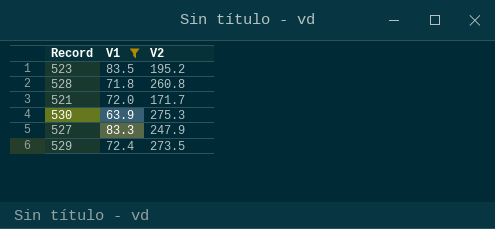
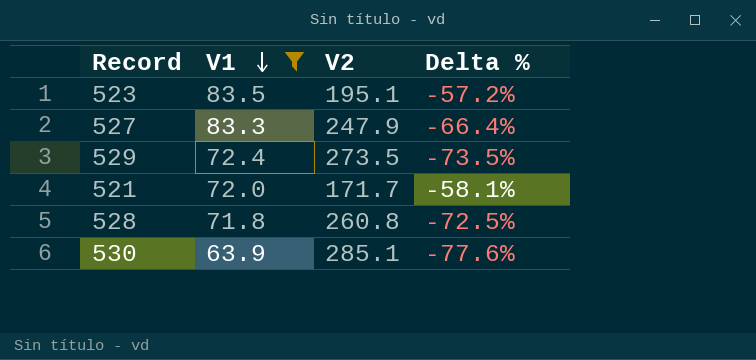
row order: none -> V1 descending
column Delta % | formula: none -> ([V1] - [V2]) / [V2]
523 | V2: 195.2 -> 195.1
530 | V2: 275.3 -> 285.1

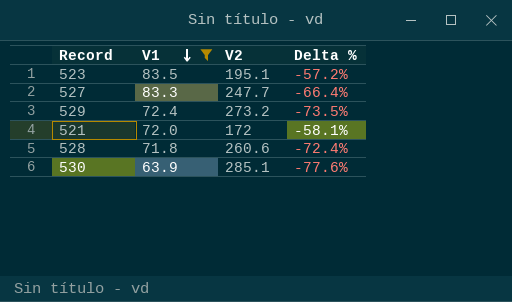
527 | V2: 247.9 -> 247.7
529 | V2: 273.5 -> 273.2
521 | V2: 171.7 -> 172
528 | V2: 260.8 -> 260.6
528 | Delta %: -72.5% -> -72.4%

